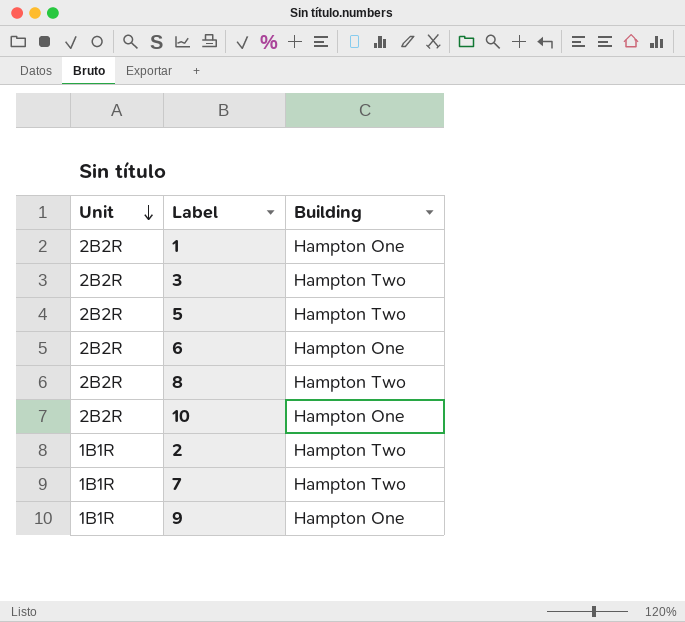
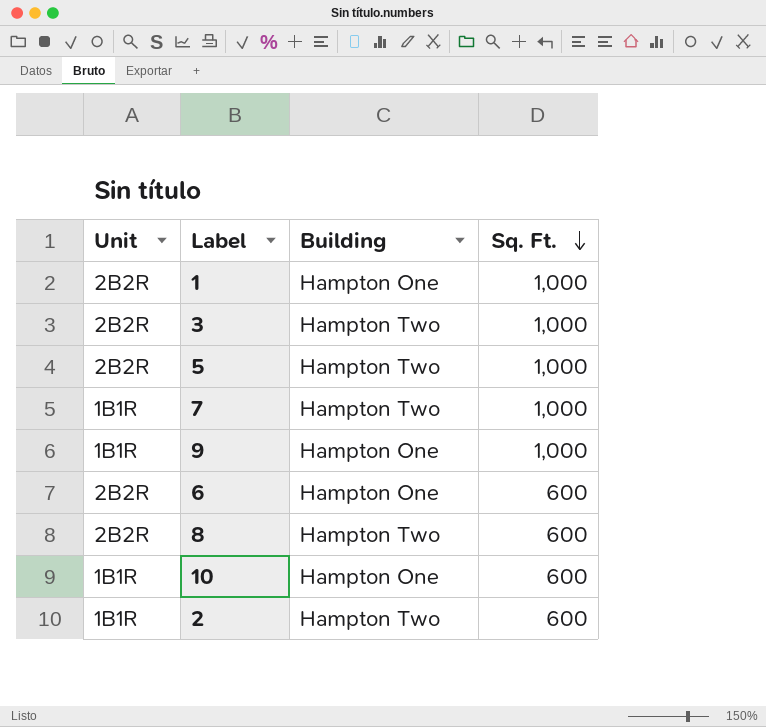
row order: Unit descending -> Sq. Ft. descending
column Sq. Ft. | position: none -> 4
10 | Unit: 2B2R -> 1B1R

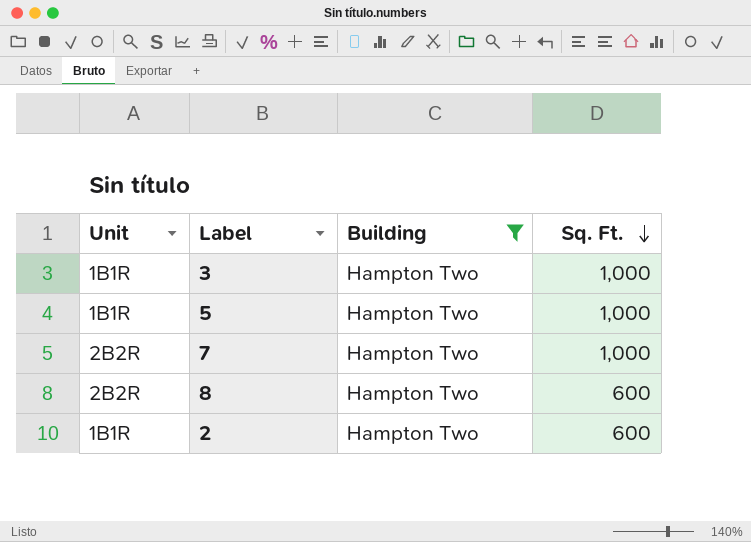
filter: none -> Building = Hampton Two
3 | Unit: 2B2R -> 1B1R
5 | Unit: 2B2R -> 1B1R
7 | Unit: 1B1R -> 2B2R

